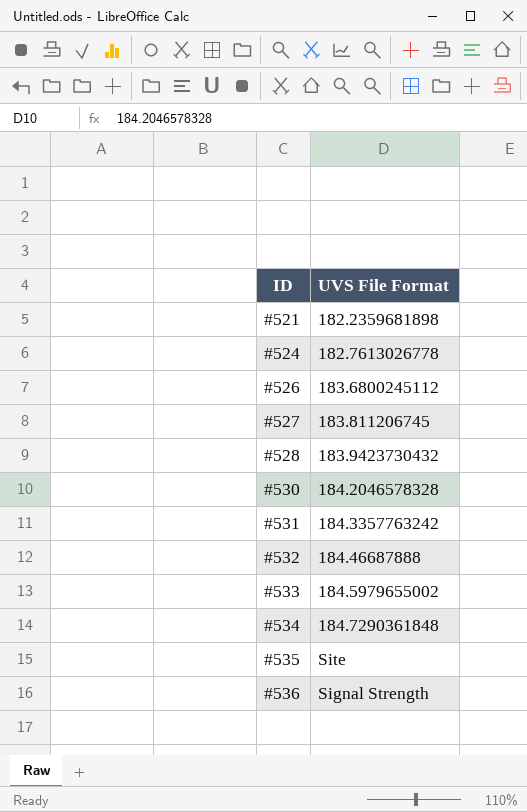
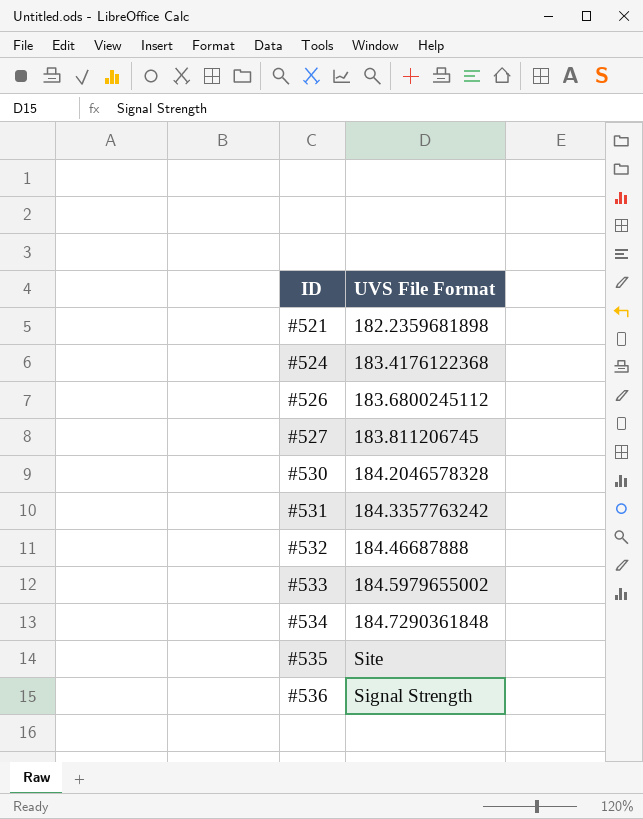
row #528: 183.9423730432 -> none
#524 | UVS File Format: 182.7613026778 -> 183.4176122368

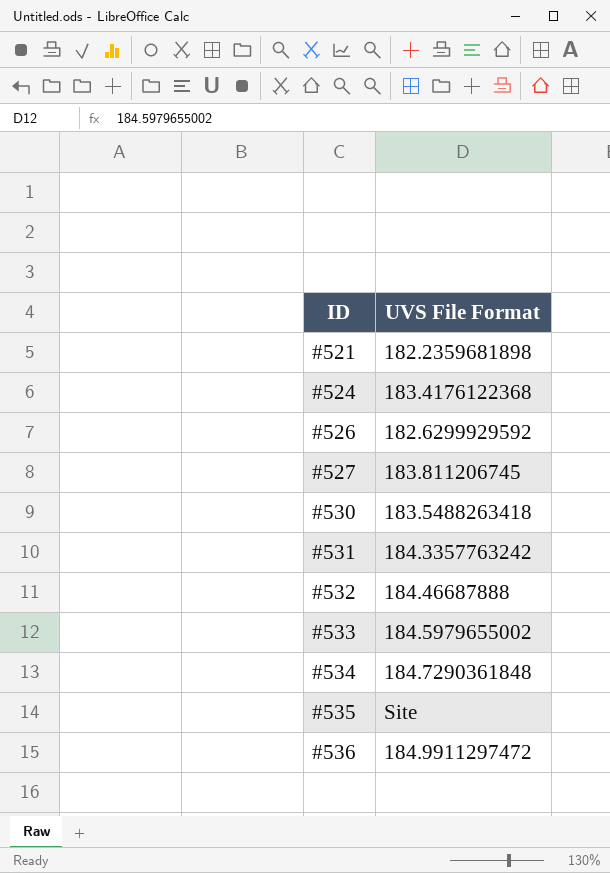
#526 | UVS File Format: 183.6800245112 -> 182.6299929592
#530 | UVS File Format: 184.2046578328 -> 183.5488263418
#536 | UVS File Format: Signal Strength -> 184.9911297472

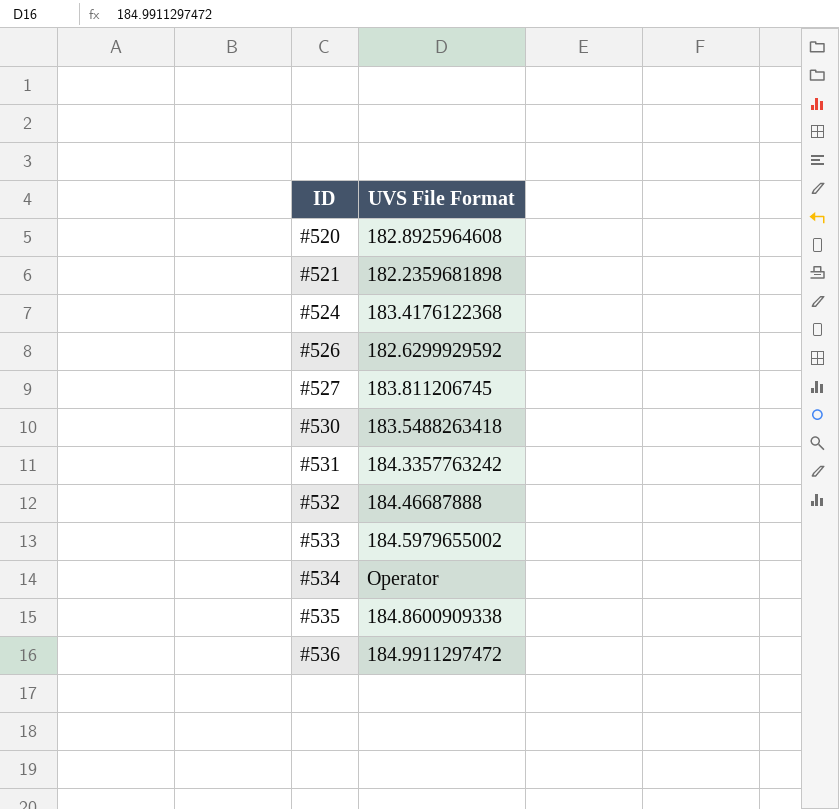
row #520: none -> 182.8925964608
#534 | UVS File Format: 184.7290361848 -> Operator
#535 | UVS File Format: Site -> 184.8600909338

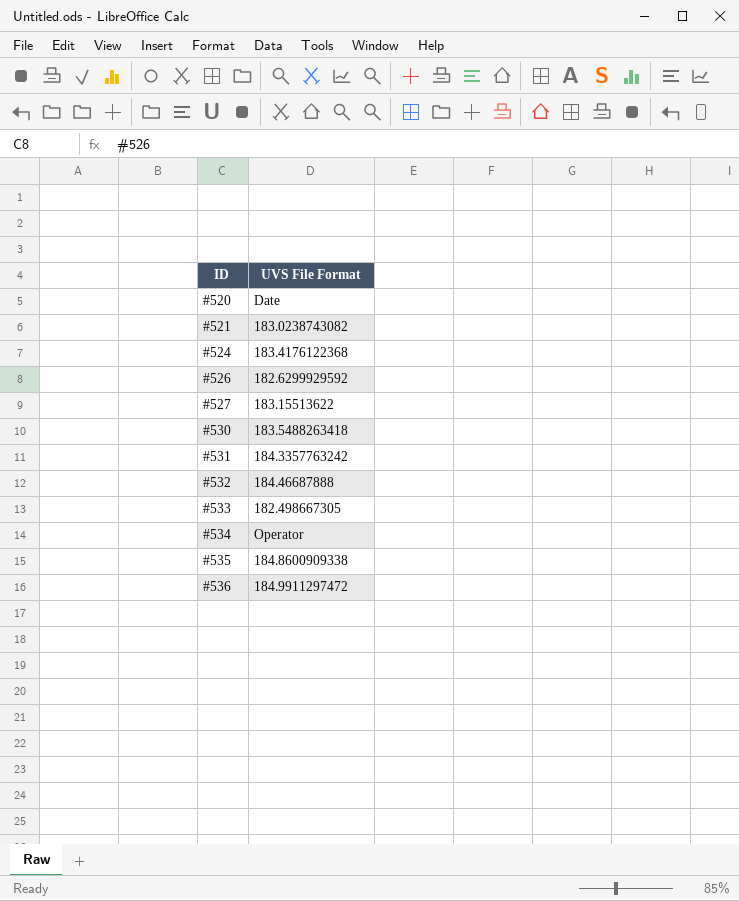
#520 | UVS File Format: 182.8925964608 -> Date
#521 | UVS File Format: 182.2359681898 -> 183.0238743082
#527 | UVS File Format: 183.811206745 -> 183.15513622
#533 | UVS File Format: 184.5979655002 -> 182.498667305

